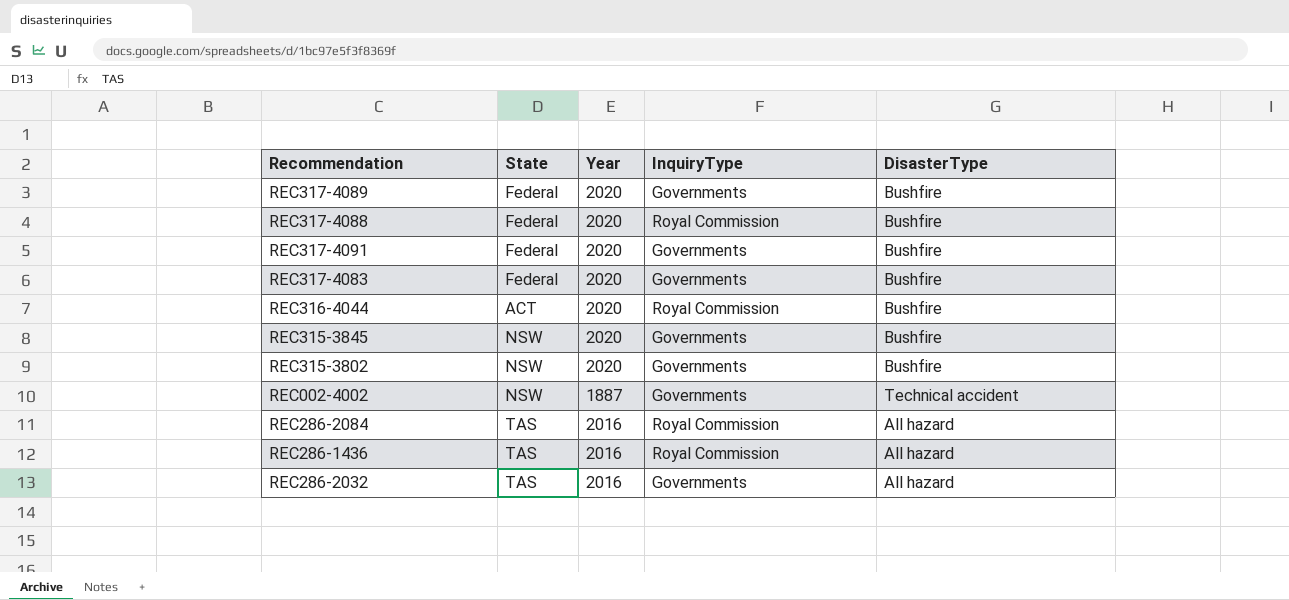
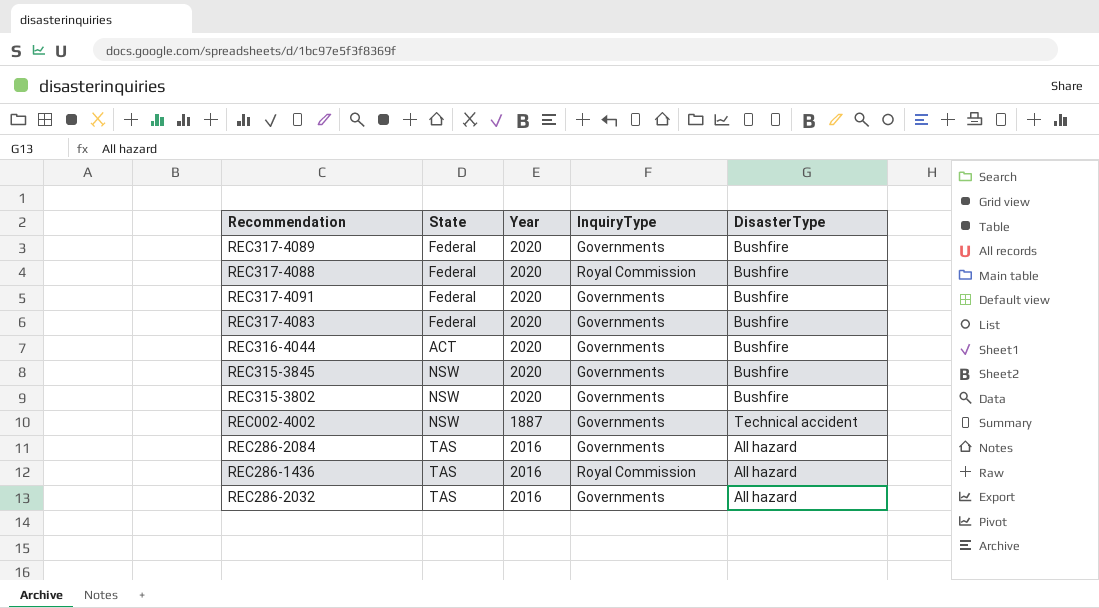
REC316-4044 | InquiryType: Royal Commission -> Governments
REC286-2084 | InquiryType: Royal Commission -> Governments

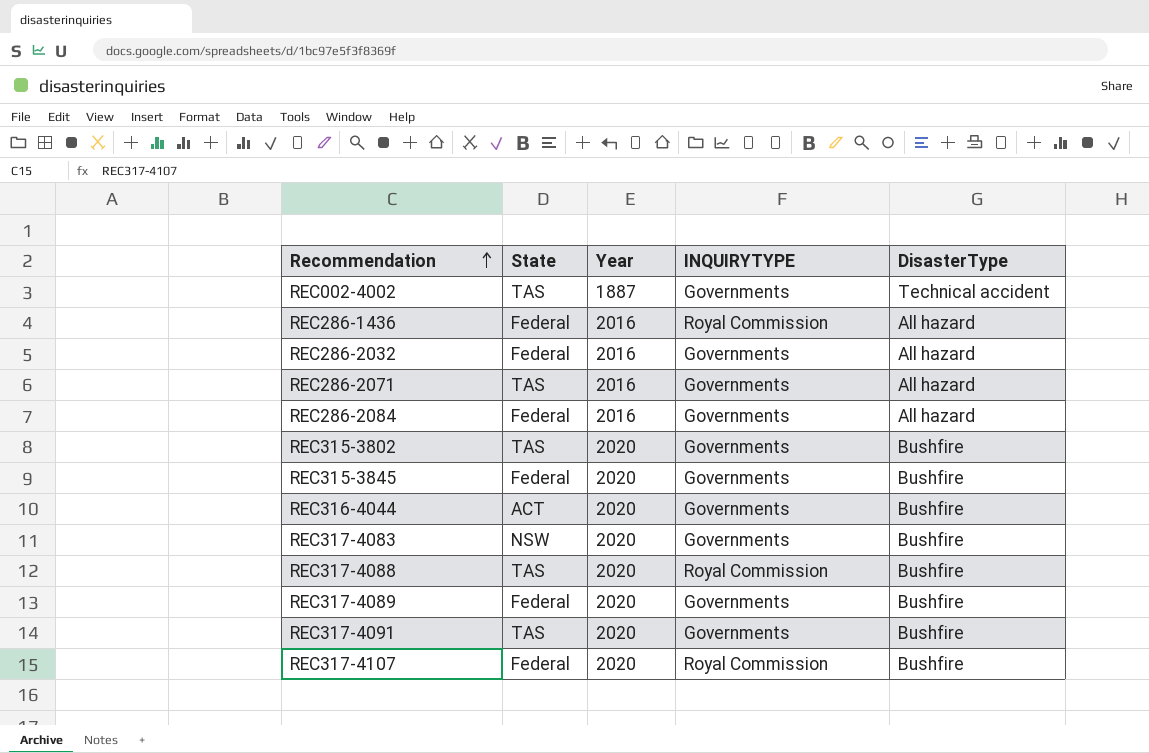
row order: none -> Recommendation ascending
column name: InquiryType -> INQUIRYTYPE
REC002-4002 | State: NSW -> TAS
REC286-1436 | State: TAS -> Federal
REC286-2032 | State: TAS -> Federal
row REC286-2071: none -> TAS | 2016 | Governments | All hazard
REC286-2084 | State: TAS -> Federal
REC315-3802 | State: NSW -> TAS
REC315-3845 | State: NSW -> Federal
REC317-4083 | State: Federal -> NSW
REC317-4088 | State: Federal -> TAS
REC317-4091 | State: Federal -> TAS
row REC317-4107: none -> Federal | 2020 | Royal Commission | Bushfire

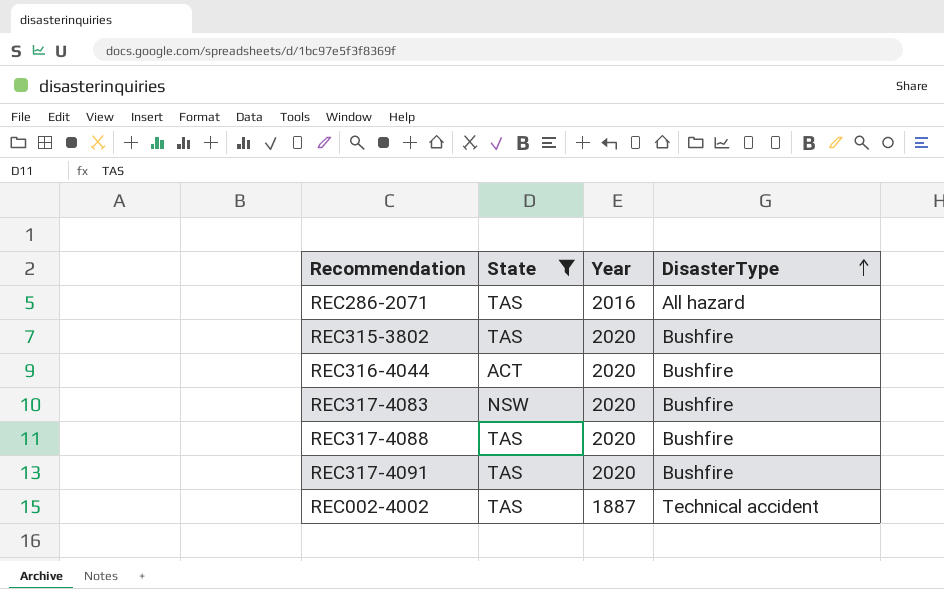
filter: none -> State != Federal
row order: Recommendation ascending -> DisasterType ascending
column INQUIRYTYPE | position: 4 -> none

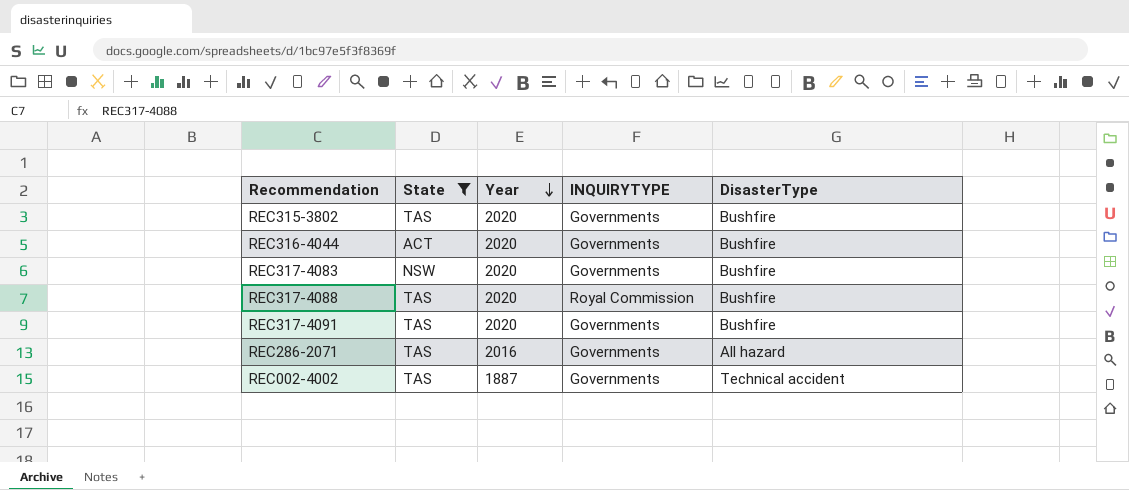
row order: DisasterType ascending -> Year descending
column INQUIRYTYPE | position: none -> 4

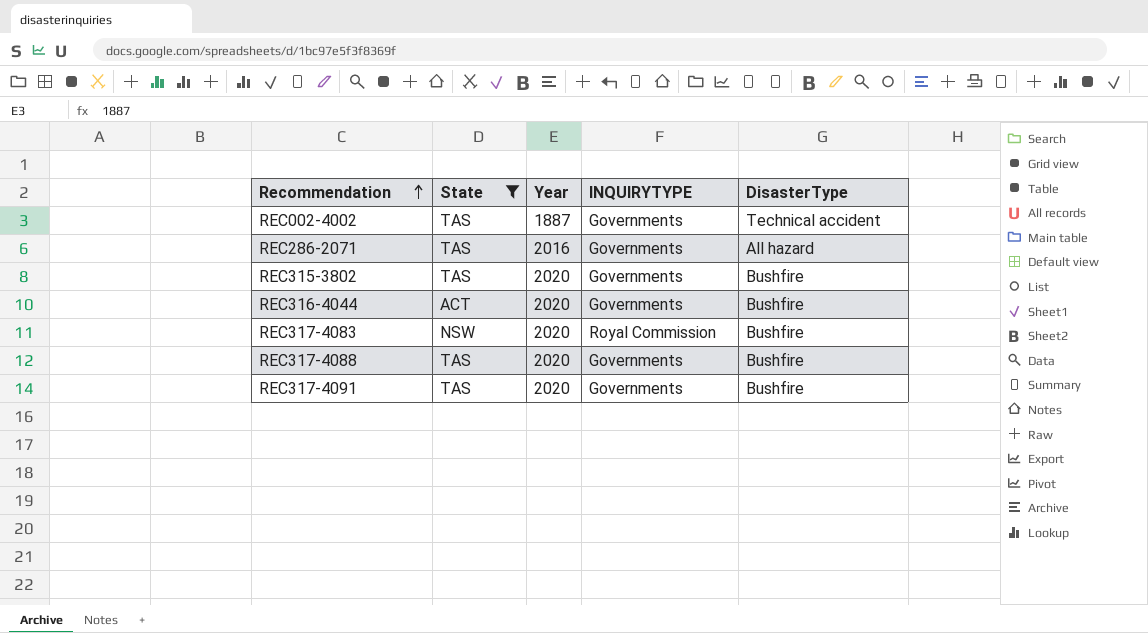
row order: Year descending -> Recommendation ascending
REC317-4083 | INQUIRYTYPE: Governments -> Royal Commission
REC317-4088 | INQUIRYTYPE: Royal Commission -> Governments

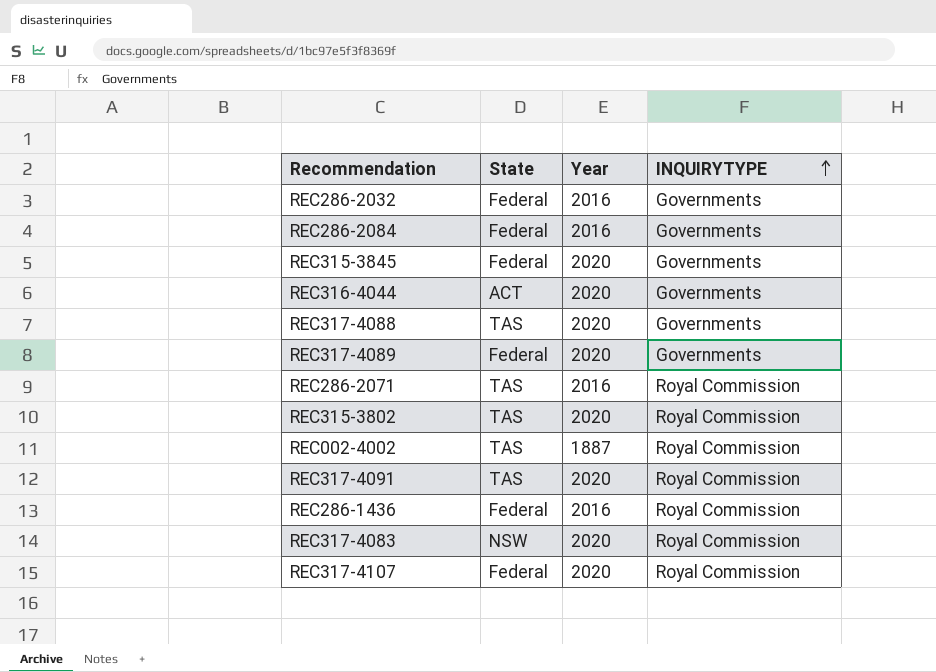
filter: State != Federal -> none
row order: Recommendation ascending -> INQUIRYTYPE ascending
column DisasterType | position: 5 -> none
REC286-2071 | INQUIRYTYPE: Governments -> Royal Commission
REC315-3802 | INQUIRYTYPE: Governments -> Royal Commission
REC002-4002 | INQUIRYTYPE: Governments -> Royal Commission
REC317-4091 | INQUIRYTYPE: Governments -> Royal Commission

